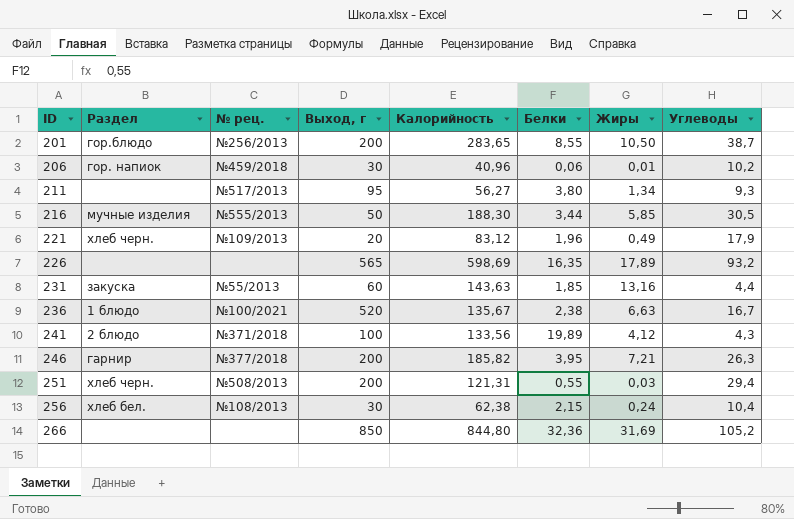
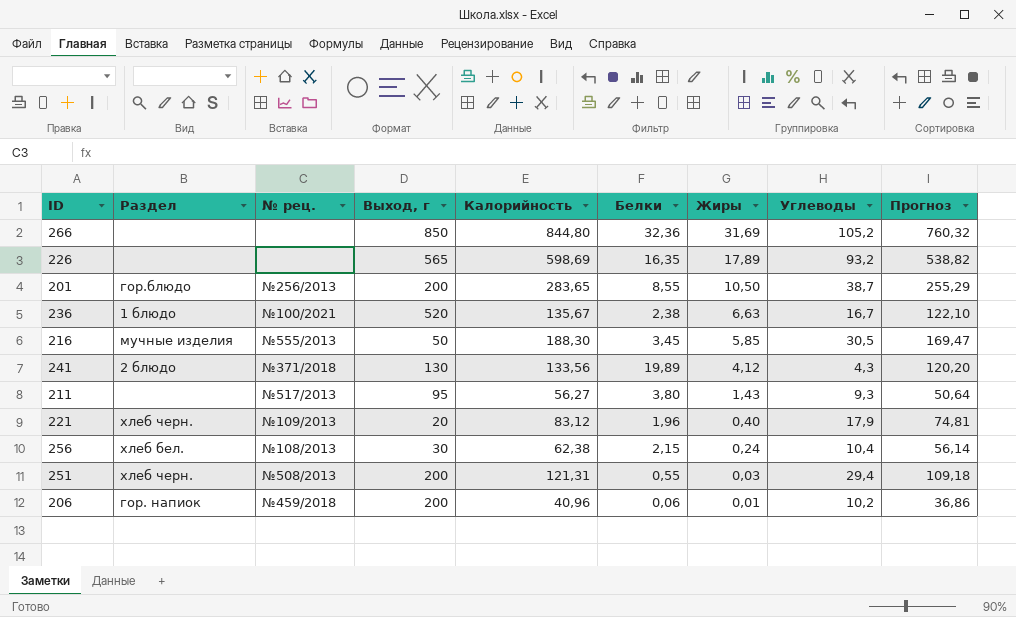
row order: ID ascending -> Жиры descending
column Прогноз | formula: none -> [Калорийность] * 0,9
row 231: закуска | №55/2013 | 60 | 143,63 | 1,85 | 13,16 | 4,4 -> none
row 246: гарнир | №377/2018 | 200 | 185,82 | 3,95 | 7,21 | 26,3 -> none
216 | Белки: 3,44 -> 3,45
241 | Выход, г: 100 -> 130
211 | Жиры: 1,34 -> 1,43
221 | Жиры: 0,49 -> 0,40
206 | Выход, г: 30 -> 200

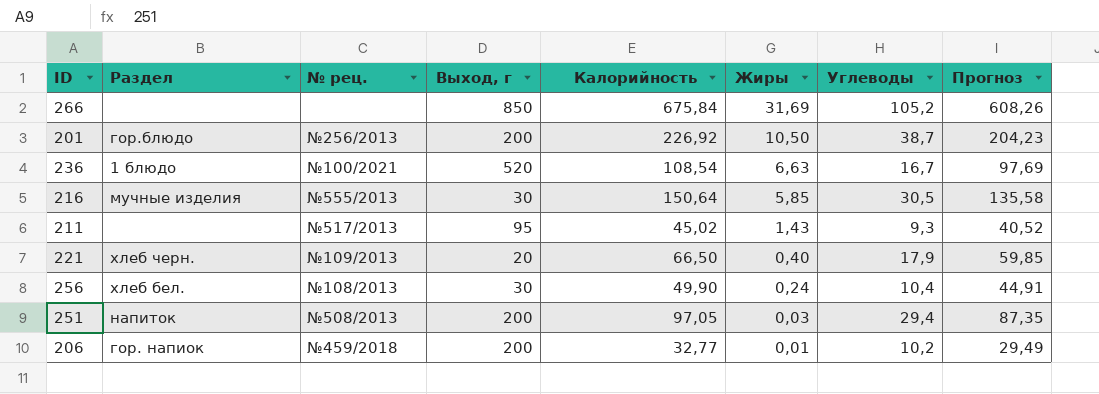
column Белки | position: 6 -> none
row 226: none | none | 565 | 598,69 | 16,35 | 17,89 | 93,2 | 538,82 -> none
row 241: 2 блюдо | №371/2018 | 130 | 133,56 | 19,89 | 4,12 | 4,3 | 120,20 -> none
266 | Калорийность: 844,80 -> 675,84
266 | Прогноз: 760,32 -> 608,26
201 | Калорийность: 283,65 -> 226,92
201 | Прогноз: 255,29 -> 204,23
236 | Калорийность: 135,67 -> 108,54
236 | Прогноз: 122,10 -> 97,69
216 | Выход, г: 50 -> 30
216 | Калорийность: 188,30 -> 150,64
216 | Прогноз: 169,47 -> 135,58
211 | Калорийность: 56,27 -> 45,02
211 | Прогноз: 50,64 -> 40,52
221 | Калорийность: 83,12 -> 66,50
221 | Прогноз: 74,81 -> 59,85
256 | Калорийность: 62,38 -> 49,90
256 | Прогноз: 56,14 -> 44,91
251 | Раздел: хлеб черн. -> напиток
251 | Калорийность: 121,31 -> 97,05
251 | Прогноз: 109,18 -> 87,35
206 | Калорийность: 40,96 -> 32,77
206 | Прогноз: 36,86 -> 29,49

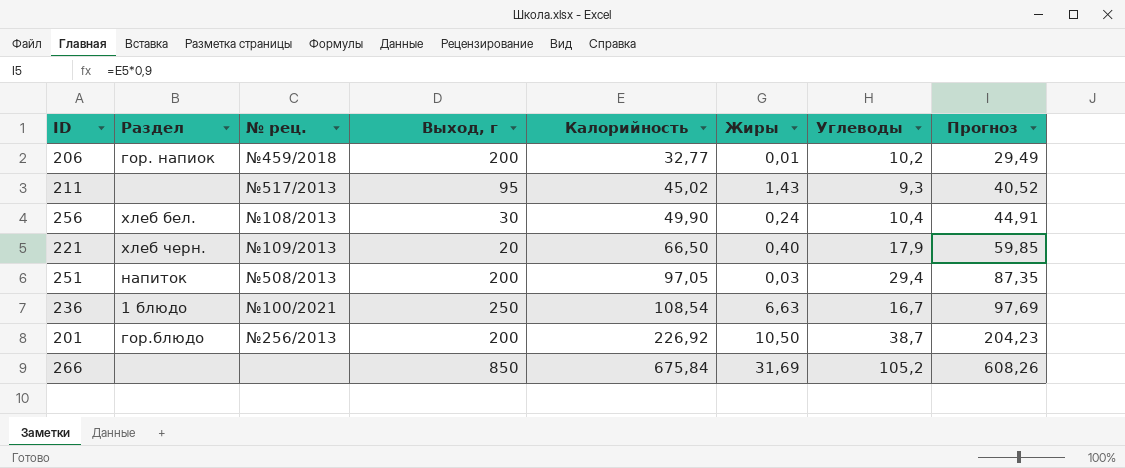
row order: Жиры descending -> Калорийность ascending
row 216: мучные изделия | №555/2013 | 30 | 150,64 | 5,85 | 30,5 | 135,58 -> none
236 | Выход, г: 520 -> 250

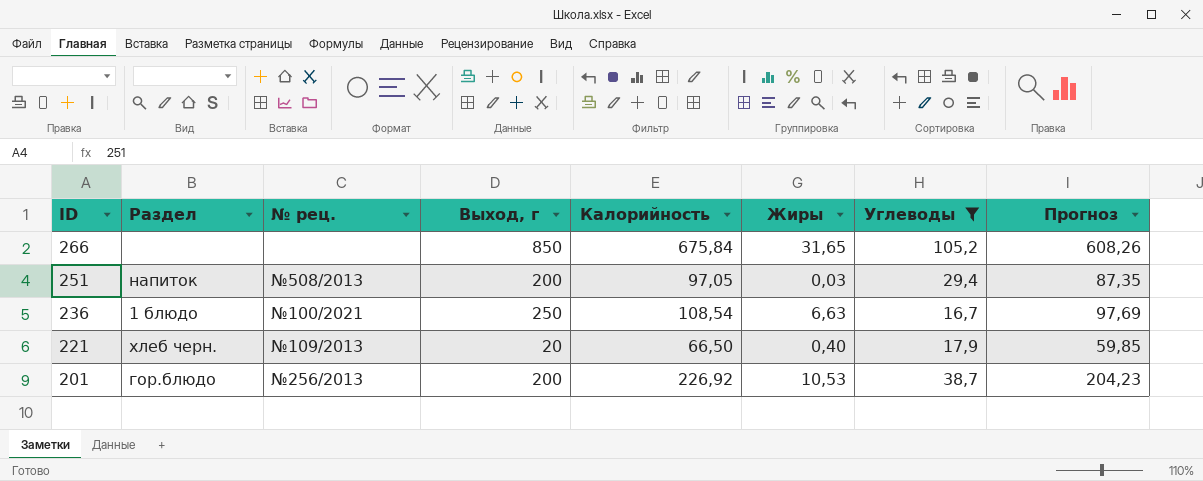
filter: none -> Углеводы >= 16,7
row order: Калорийность ascending -> ID descending
266 | Жиры: 31,69 -> 31,65
201 | Жиры: 10,50 -> 10,53

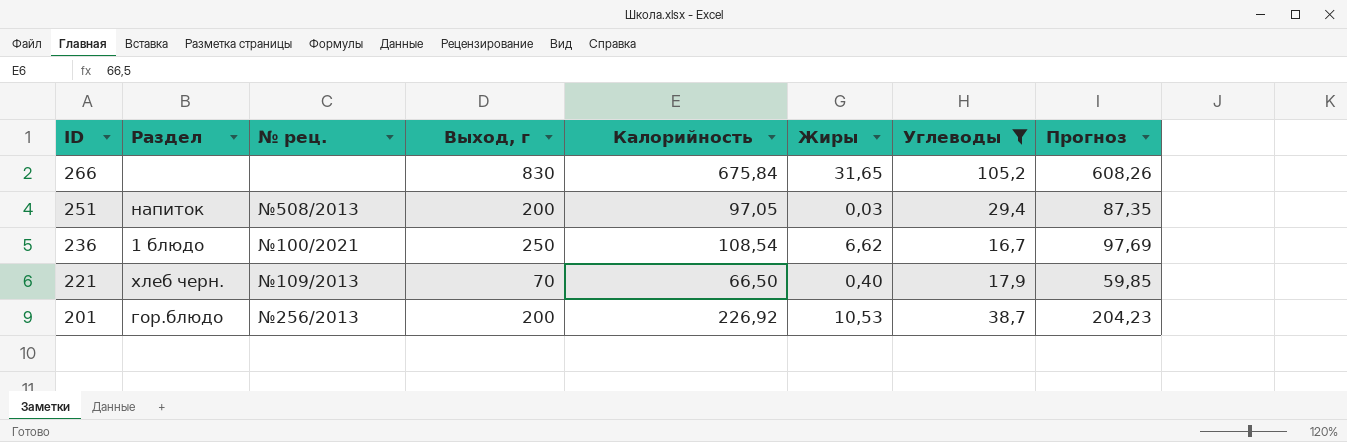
266 | Выход, г: 850 -> 830
236 | Жиры: 6,63 -> 6,62
221 | Выход, г: 20 -> 70

